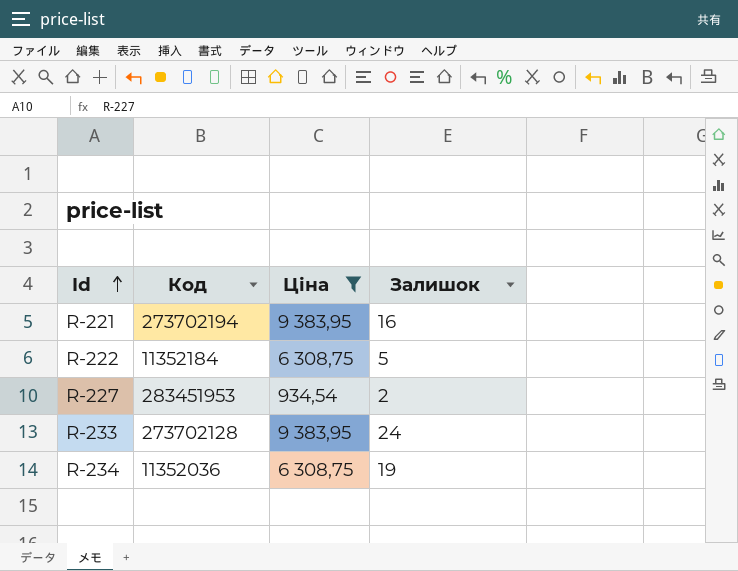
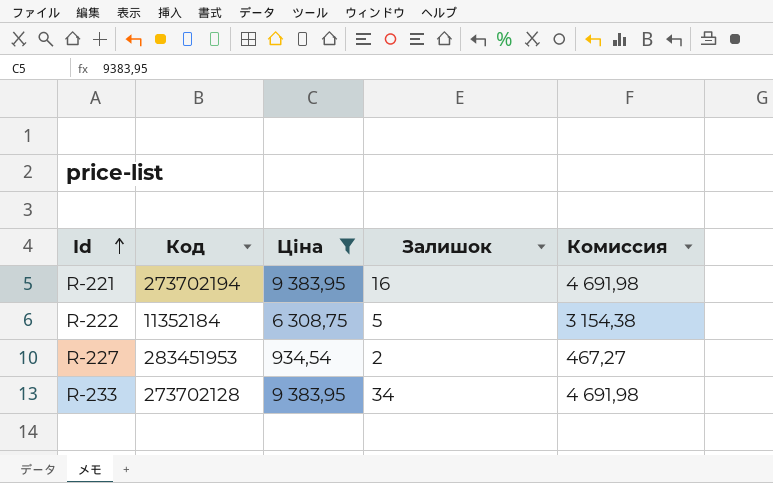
column Комиссия | formula: none -> [Ціна] * 0,5
row R-234: 11352036 | 6 308,75 | 19 -> none
R-233 | Залишок: 24 -> 34

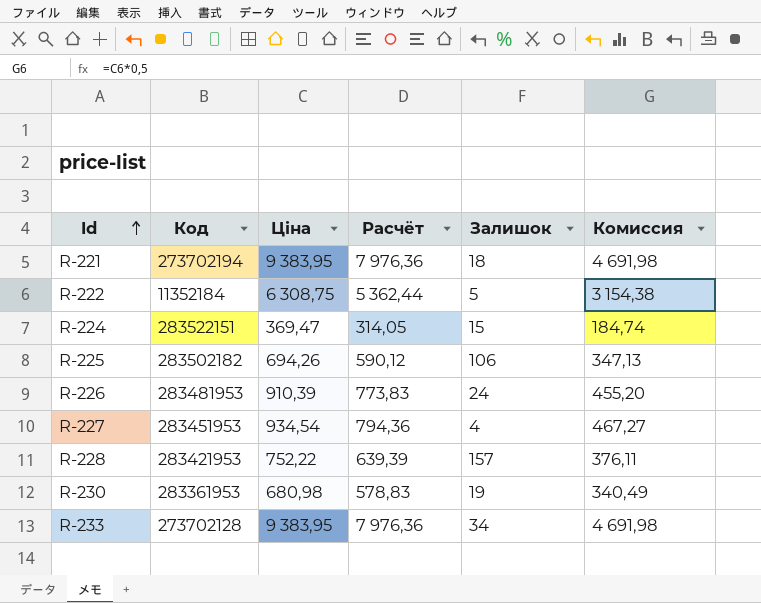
filter: Ціна >= 934,54 -> none
column Расчёт | formula: none -> [Ціна] * 0,85
R-221 | Залишок: 16 -> 18
R-227 | Залишок: 2 -> 4

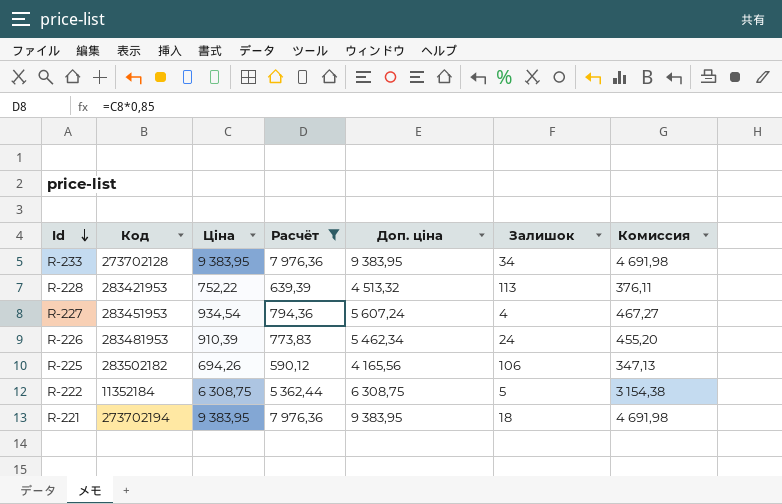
filter: none -> Расчёт >= 590,12
row order: Id ascending -> Id descending
column Доп. ціна | position: none -> 5
R-228 | Залишок: 157 -> 113

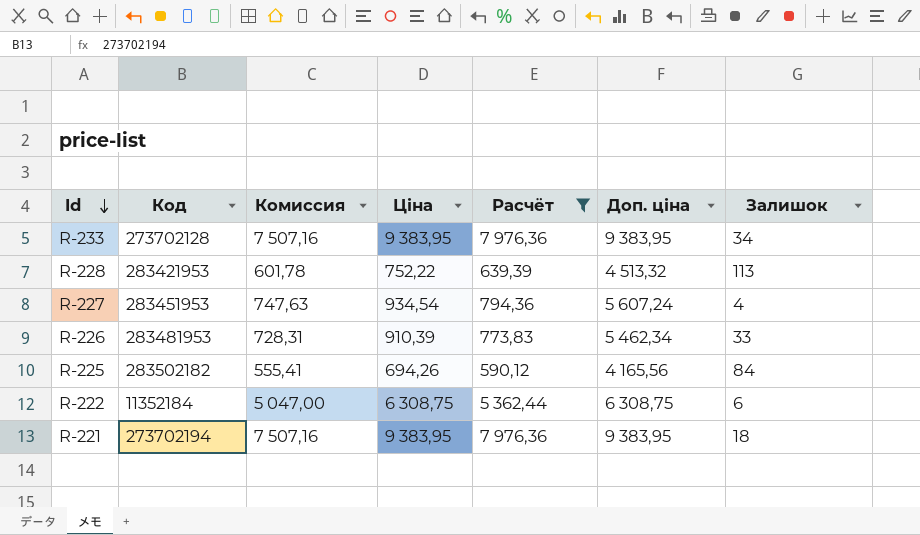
column Комиссия | formula: [Ціна] * 0,5 -> [Ціна] * 0,8
column Комиссия | position: 7 -> 3
R-226 | Залишок: 24 -> 33
R-225 | Залишок: 106 -> 84
R-222 | Залишок: 5 -> 6

